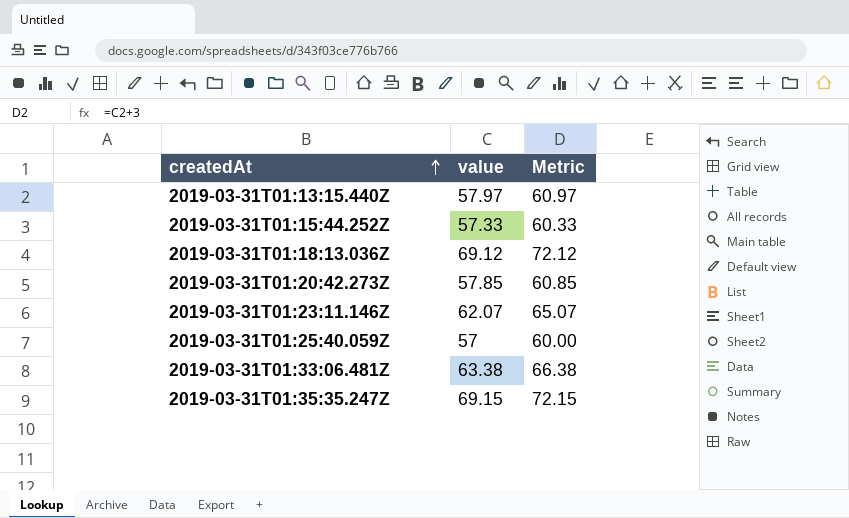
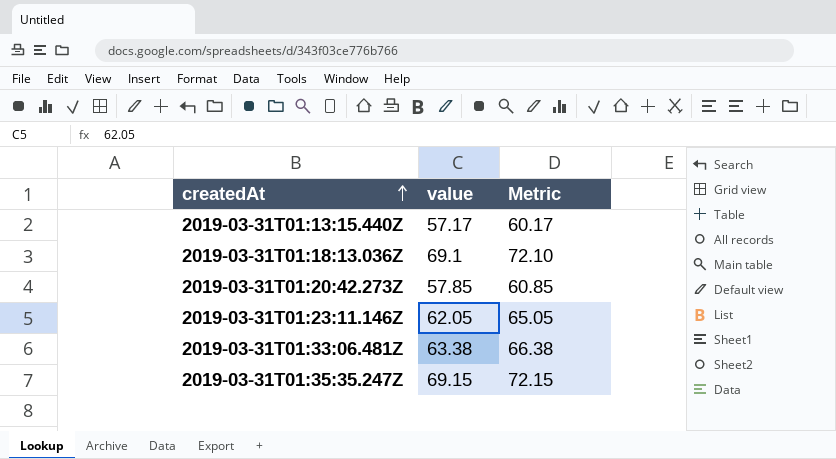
row 2019-03-31T01:15:44.252Z: 57.33 | 60.33 -> none
row 2019-03-31T01:25:40.059Z: 57 | 60.00 -> none
2019-03-31T01:13:15.440Z | value: 57.97 -> 57.17
2019-03-31T01:13:15.440Z | Metric: 60.97 -> 60.17
2019-03-31T01:18:13.036Z | value: 69.12 -> 69.1
2019-03-31T01:18:13.036Z | Metric: 72.12 -> 72.10
2019-03-31T01:23:11.146Z | value: 62.07 -> 62.05
2019-03-31T01:23:11.146Z | Metric: 65.07 -> 65.05

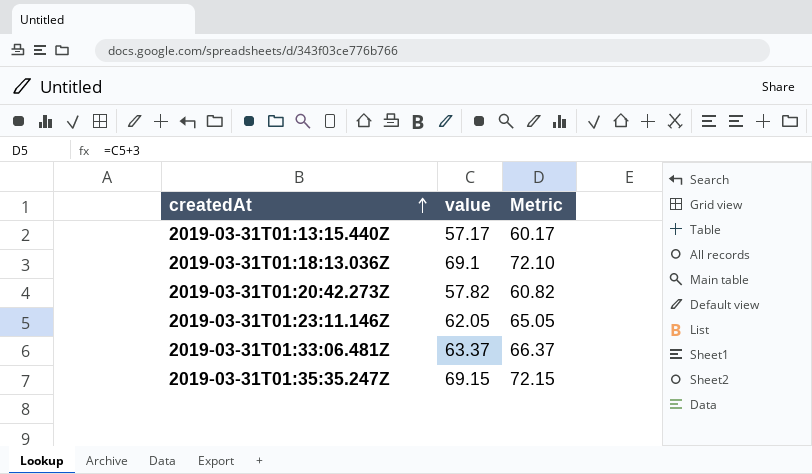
2019-03-31T01:20:42.273Z | value: 57.85 -> 57.82
2019-03-31T01:20:42.273Z | Metric: 60.85 -> 60.82
2019-03-31T01:33:06.481Z | value: 63.38 -> 63.37
2019-03-31T01:33:06.481Z | Metric: 66.38 -> 66.37

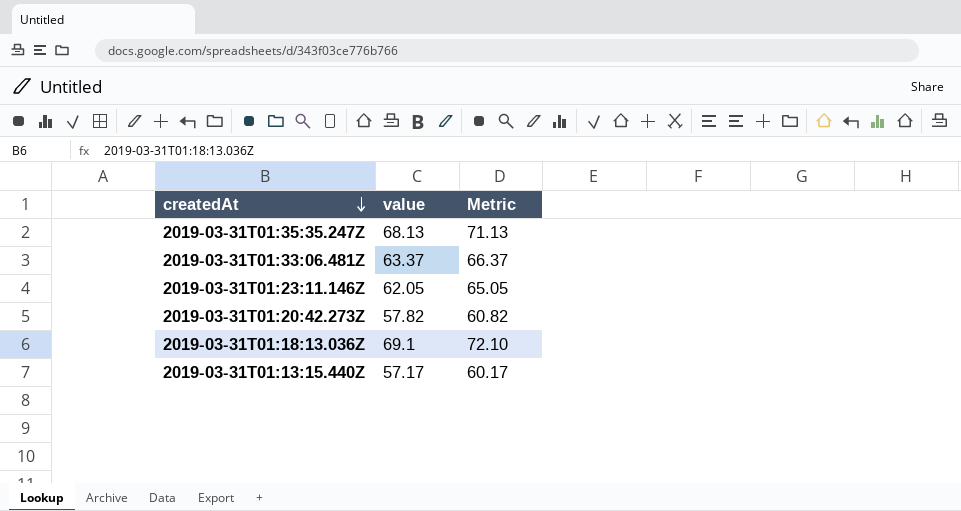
row order: createdAt ascending -> createdAt descending
2019-03-31T01:35:35.247Z | value: 69.15 -> 68.13
2019-03-31T01:35:35.247Z | Metric: 72.15 -> 71.13

